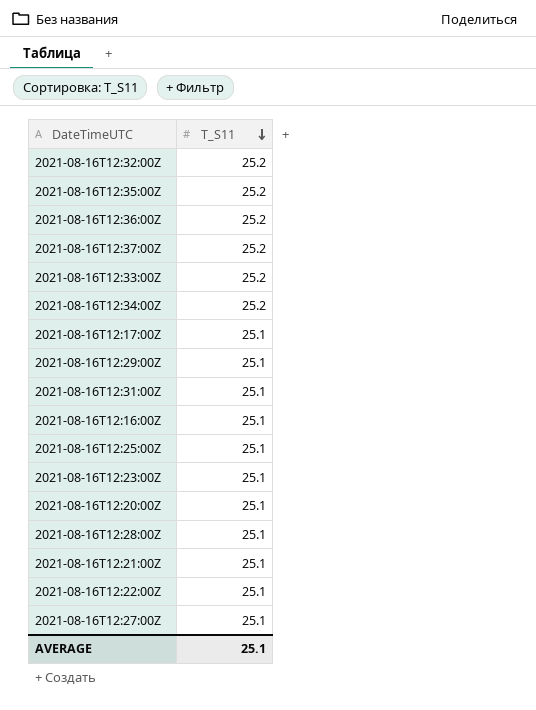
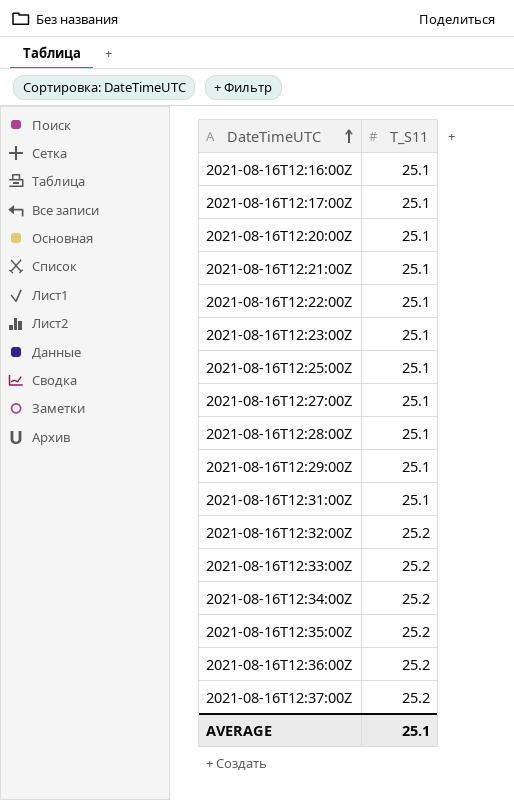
row order: T_S11 descending -> DateTimeUTC ascending

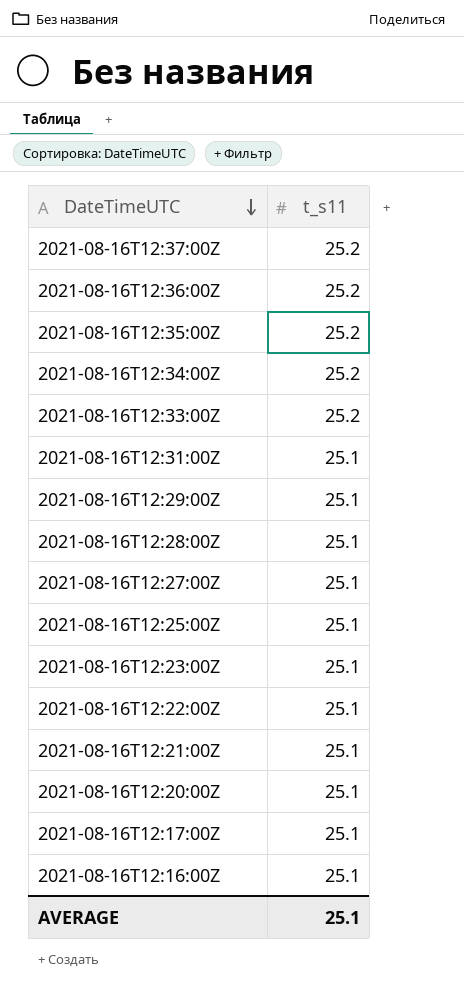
row order: DateTimeUTC ascending -> DateTimeUTC descending
column name: T_S11 -> t_s11
row 2021-08-16T12:32:00Z: 25.2 -> none

